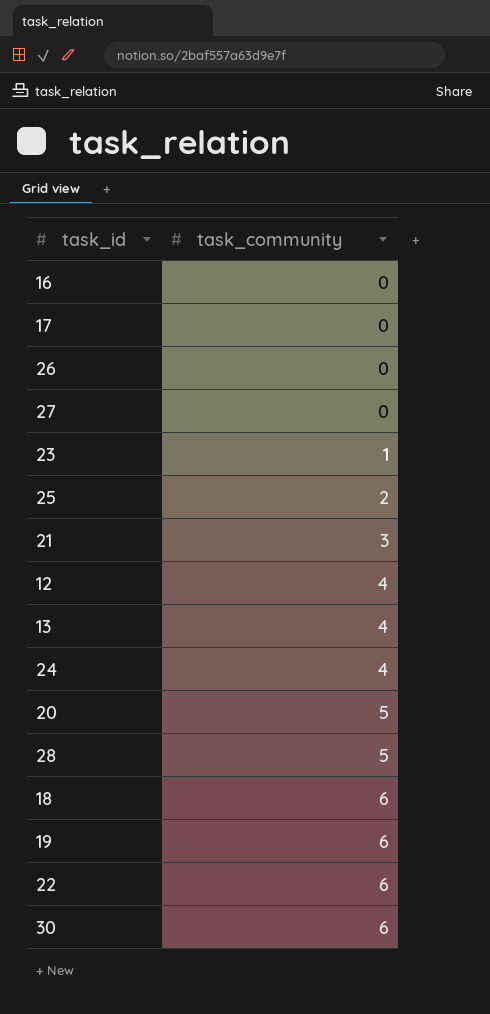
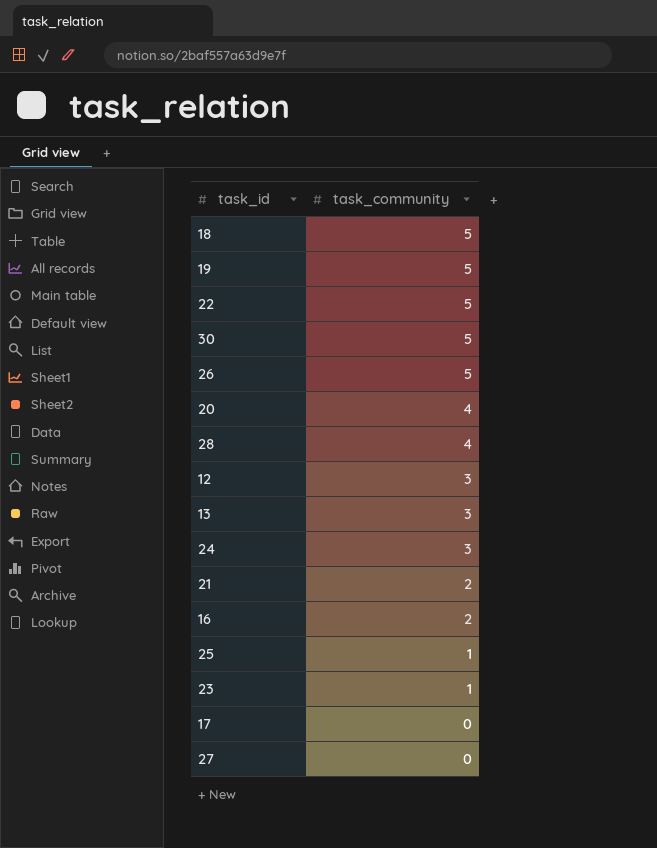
row order: task_community ascending -> task_community descending
18 | task_community: 6 -> 5
19 | task_community: 6 -> 5
22 | task_community: 6 -> 5
30 | task_community: 6 -> 5
26 | task_community: 0 -> 5
20 | task_community: 5 -> 4
28 | task_community: 5 -> 4
12 | task_community: 4 -> 3
13 | task_community: 4 -> 3
24 | task_community: 4 -> 3
21 | task_community: 3 -> 2
16 | task_community: 0 -> 2
25 | task_community: 2 -> 1

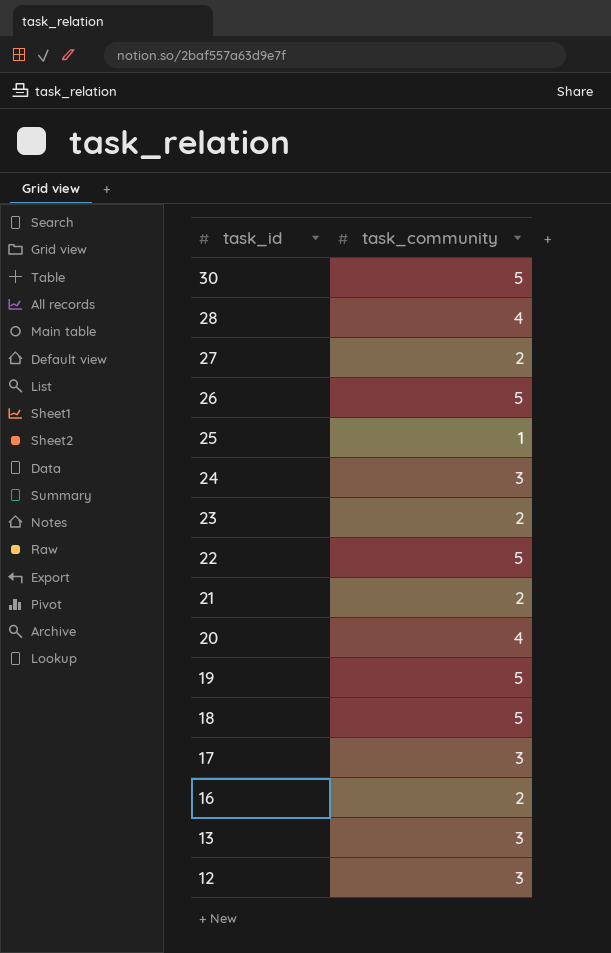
row order: task_community descending -> task_id descending
27 | task_community: 0 -> 2
23 | task_community: 1 -> 2
17 | task_community: 0 -> 3

